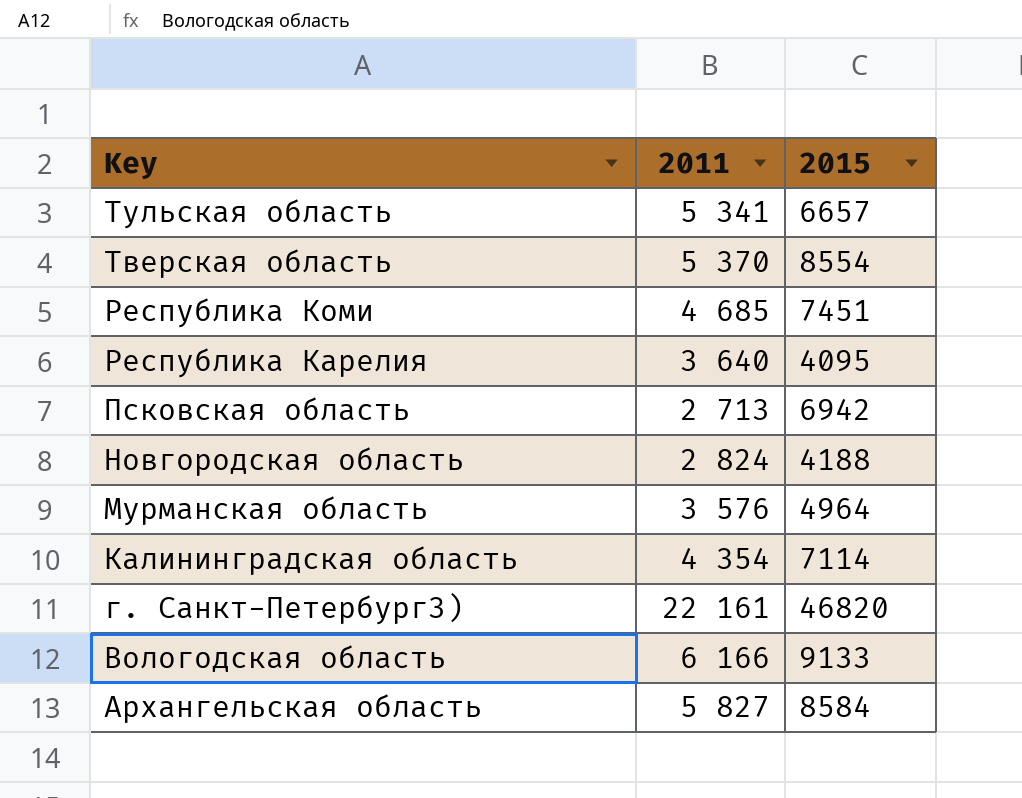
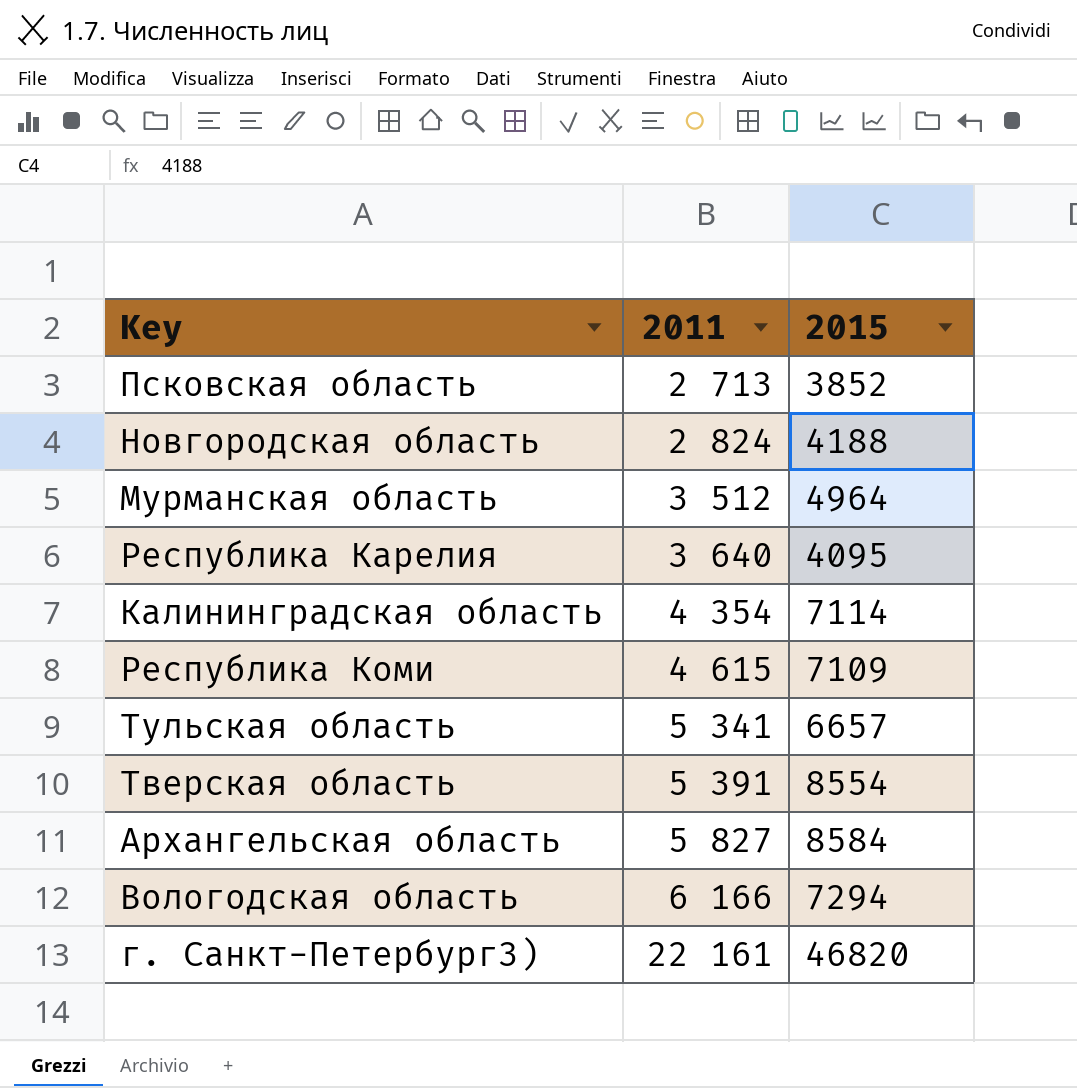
row order: Key descending -> 2011 ascending
Псковская область | 2015: 6942 -> 3852
Мурманская область | 2011: 3 576 -> 3 512
Республика Коми | 2011: 4 685 -> 4 615
Республика Коми | 2015: 7451 -> 7109
Тверская область | 2011: 5 370 -> 5 391
Вологодская область | 2015: 9133 -> 7294

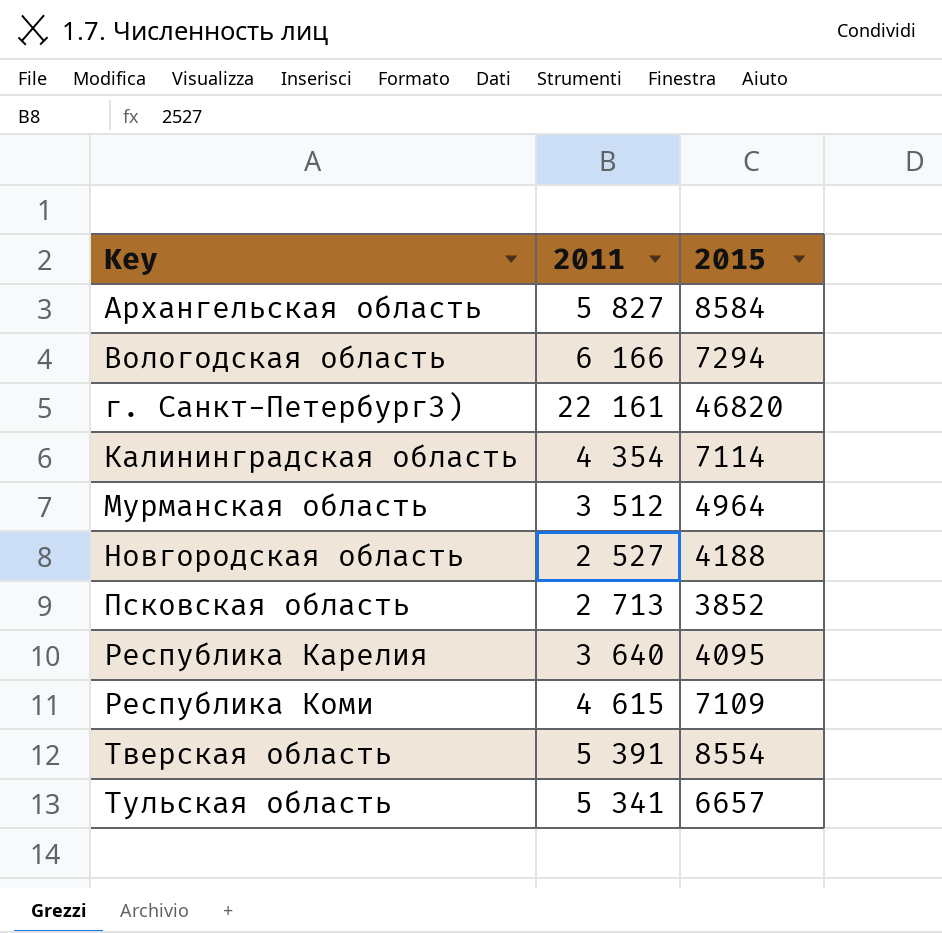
row order: 2011 ascending -> Key ascending
Новгородская область | 2011: 2 824 -> 2 527

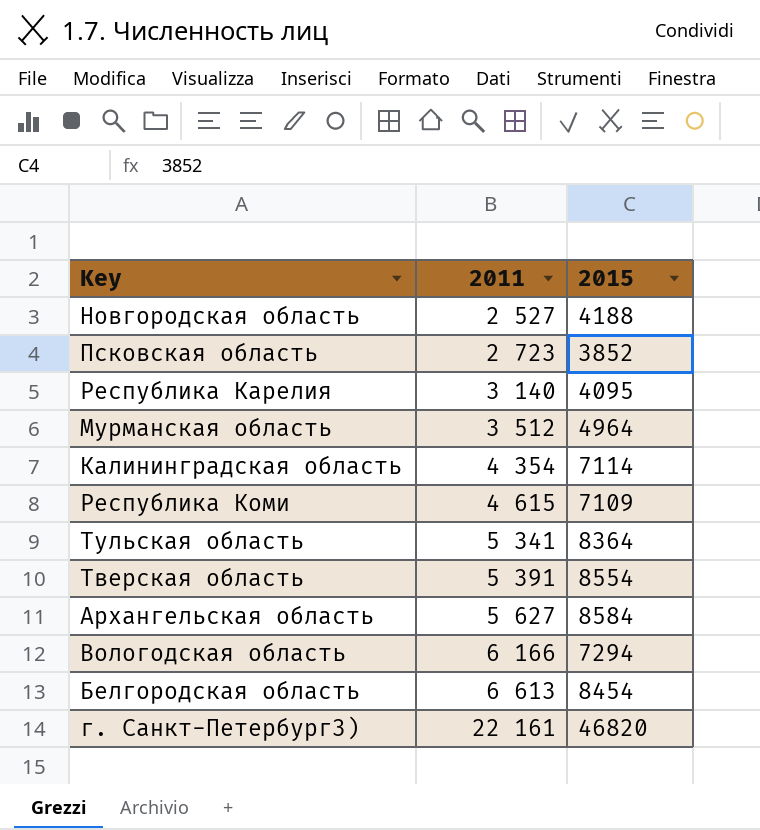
row order: Key ascending -> 2011 ascending
Псковская область | 2011: 2 713 -> 2 723
Республика Карелия | 2011: 3 640 -> 3 140
Тульская область | 2015: 6657 -> 8364
Архангельская область | 2011: 5 827 -> 5 627
row Белгородская область: none -> 6 613 | 8454

